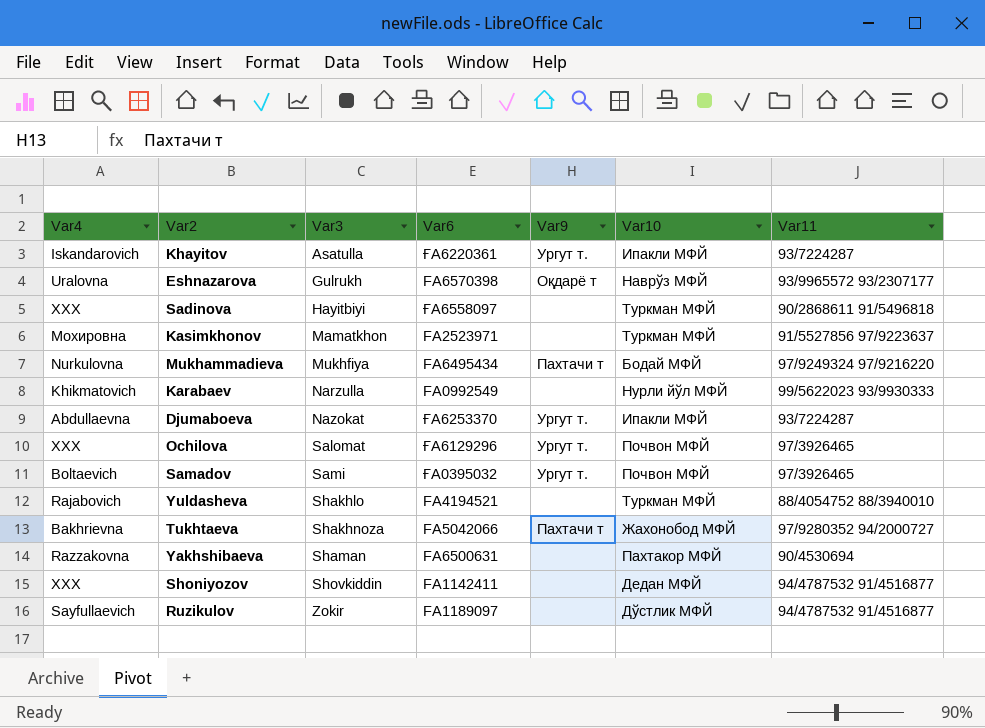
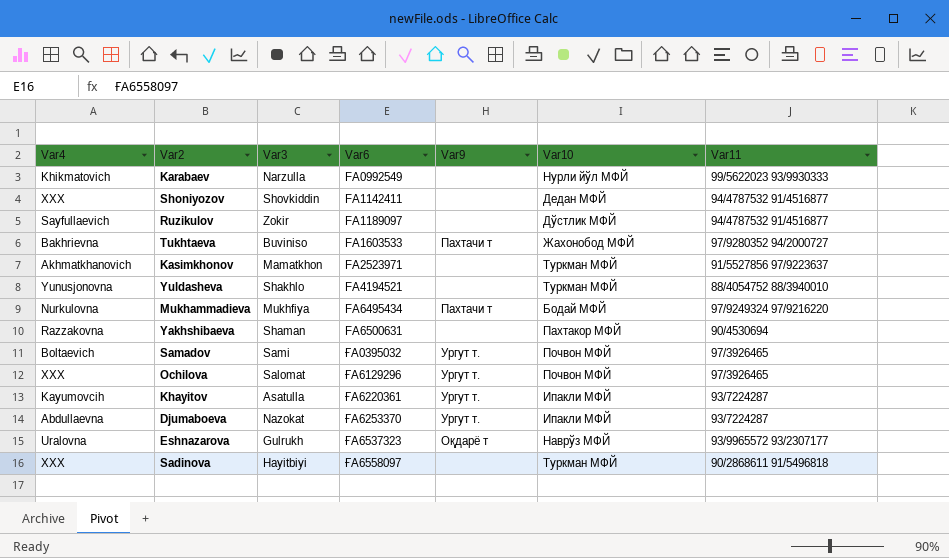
row order: Var3 ascending -> Var6 ascending
Tukhtaeva | Var3: Shakhnoza -> Buviniso
Tukhtaeva | Var6: FA5042066 -> FA1603533
Kasimkhonov | Var4: Мохировна -> Akhmatkhanovich
Yuldasheva | Var4: Rajabovich -> Yunusjonovna
Khayitov | Var4: Iskandarovich -> Kayumovcih
Eshnazarova | Var6: FA6570398 -> ҒА6537323

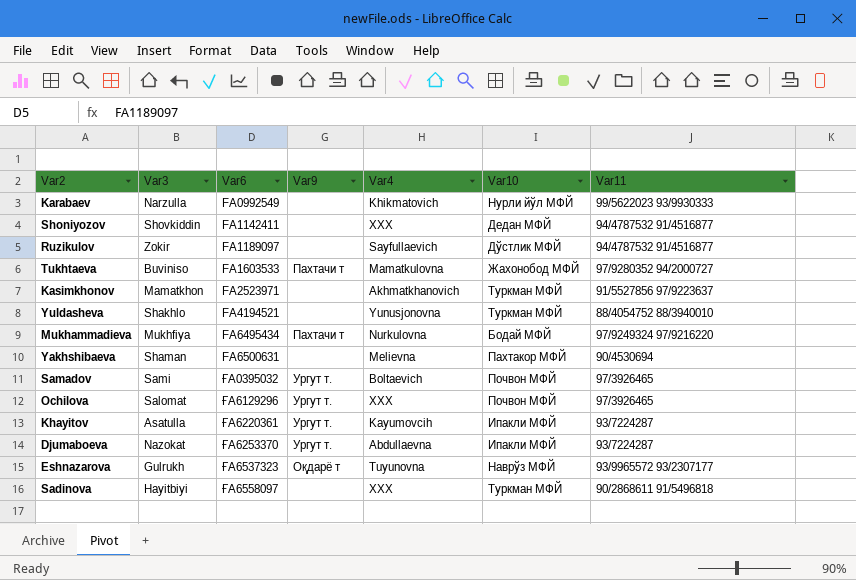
column Var4 | position: 1 -> 5
Tukhtaeva | Var4: Bakhrievna -> Mamatkulovna
Yakhshibaeva | Var4: Razzakovna -> Melievna
Eshnazarova | Var4: Uralovna -> Tuyunovna

